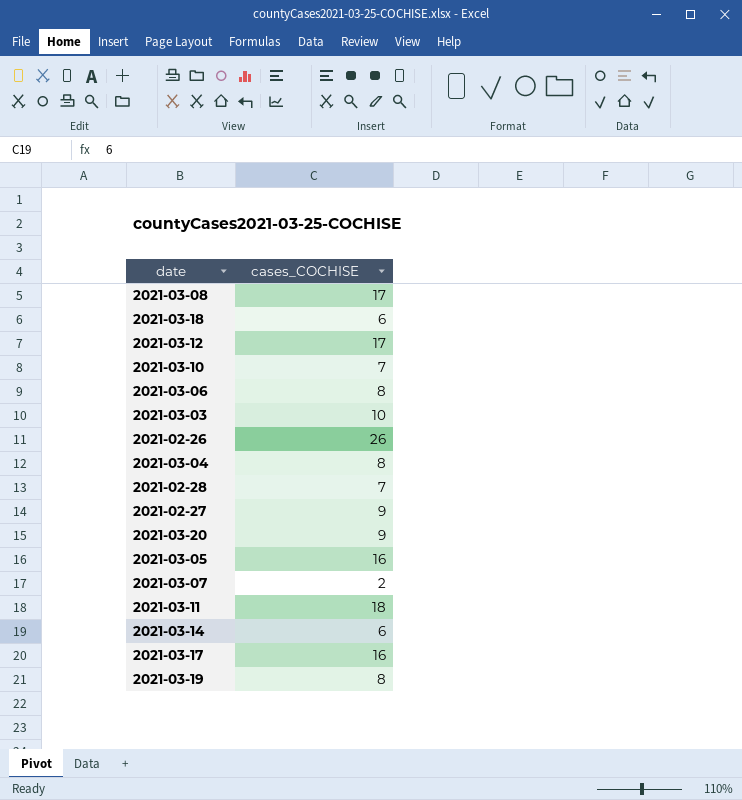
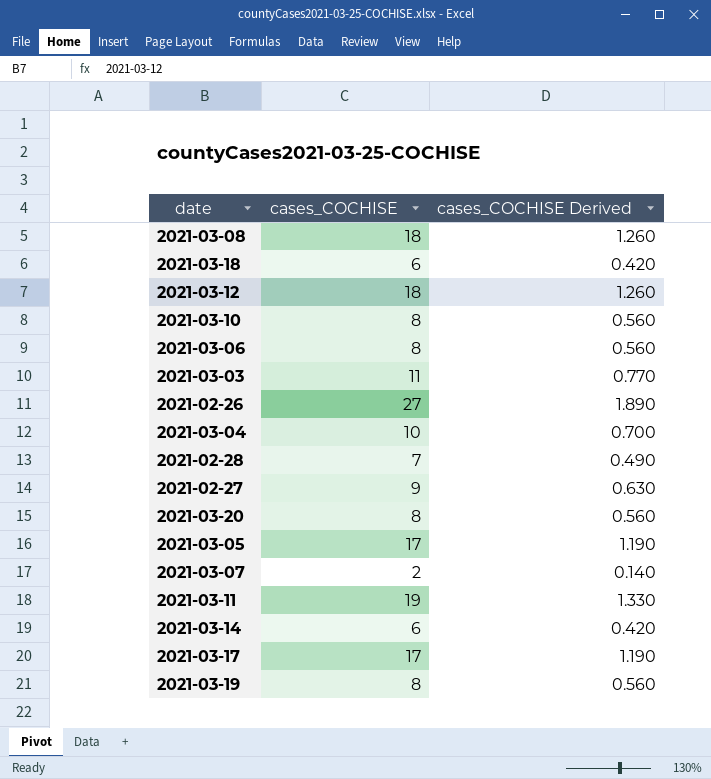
column cases_COCHISE Derived | formula: none -> [cases_COCHISE] * 0.07
2021-03-08 | cases_COCHISE: 17 -> 18
2021-03-12 | cases_COCHISE: 17 -> 18
2021-03-10 | cases_COCHISE: 7 -> 8
2021-03-03 | cases_COCHISE: 10 -> 11
2021-02-26 | cases_COCHISE: 26 -> 27
2021-03-04 | cases_COCHISE: 8 -> 10
2021-03-20 | cases_COCHISE: 9 -> 8
2021-03-05 | cases_COCHISE: 16 -> 17
2021-03-11 | cases_COCHISE: 18 -> 19
2021-03-17 | cases_COCHISE: 16 -> 17

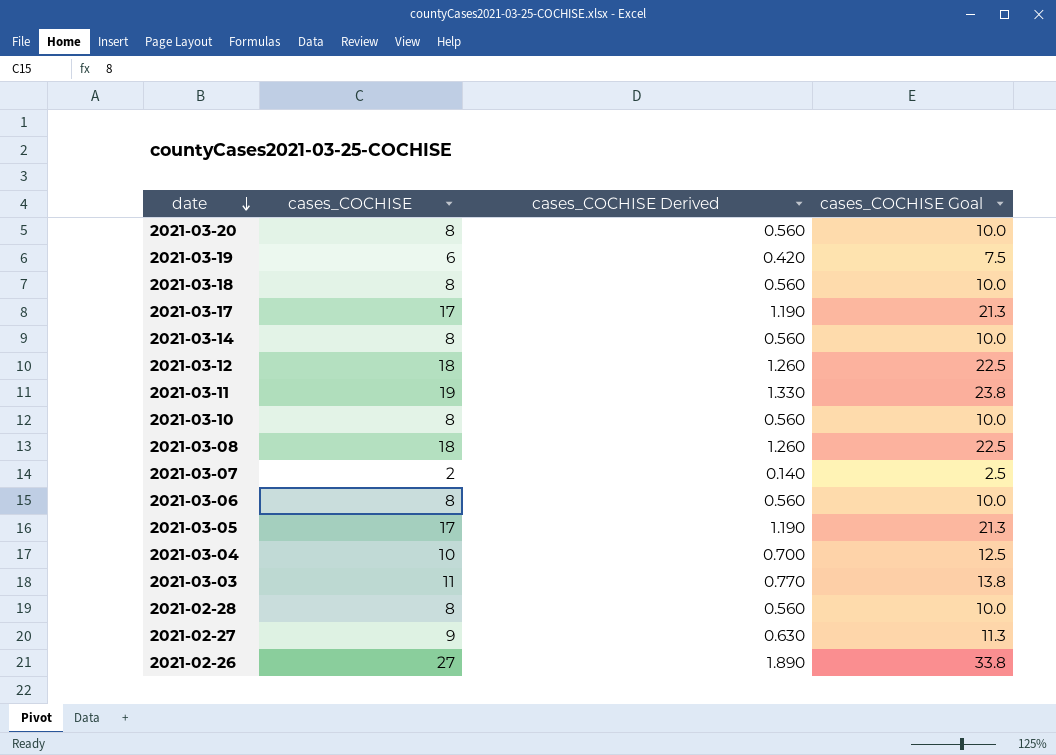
row order: none -> date descending
column cases_COCHISE Goal | formula: none -> [cases_COCHISE] * 1.25
2021-03-19 | cases_COCHISE: 8 -> 6
2021-03-19 | cases_COCHISE Derived: 0.560 -> 0.420
2021-03-18 | cases_COCHISE: 6 -> 8
2021-03-18 | cases_COCHISE Derived: 0.420 -> 0.560
2021-03-14 | cases_COCHISE: 6 -> 8
2021-03-14 | cases_COCHISE Derived: 0.420 -> 0.560
2021-02-28 | cases_COCHISE: 7 -> 8
2021-02-28 | cases_COCHISE Derived: 0.490 -> 0.560

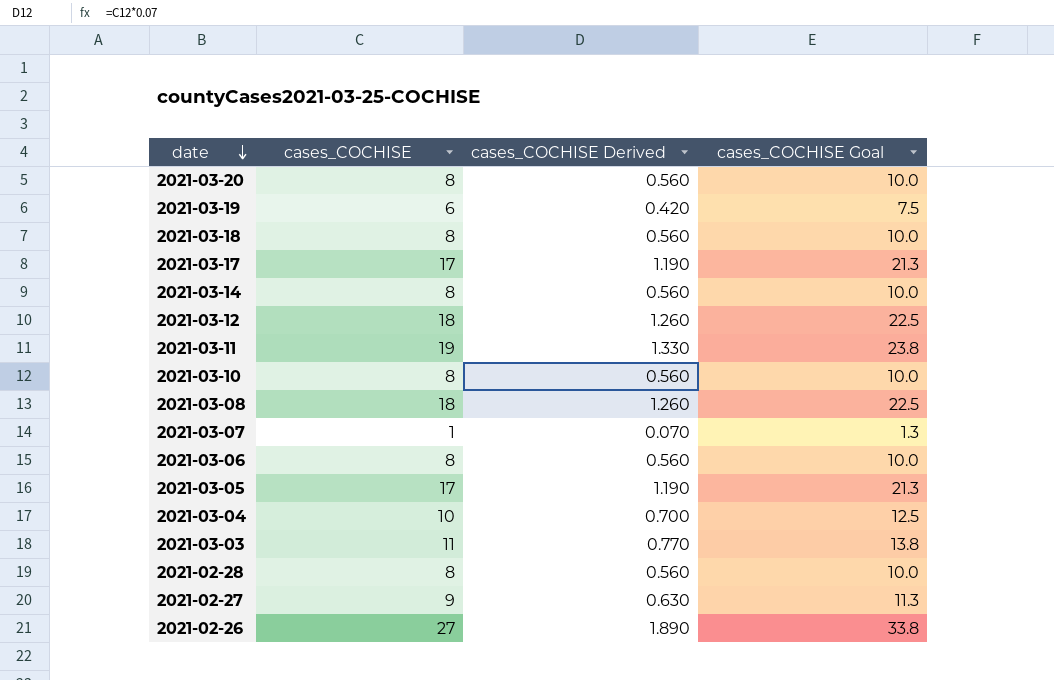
2021-03-07 | cases_COCHISE: 2 -> 1
2021-03-07 | cases_COCHISE Derived: 0.140 -> 0.070
2021-03-07 | cases_COCHISE Goal: 2.5 -> 1.3

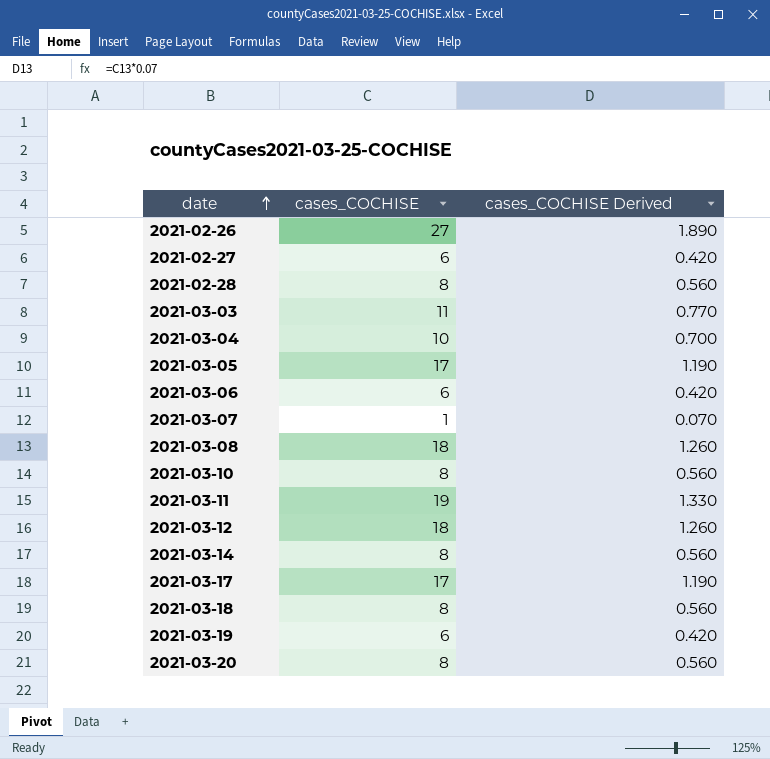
row order: date descending -> date ascending
column cases_COCHISE Goal | formula: [cases_COCHISE] * 1.25 -> none
2021-02-27 | cases_COCHISE: 9 -> 6
2021-02-27 | cases_COCHISE Derived: 0.630 -> 0.420
2021-03-06 | cases_COCHISE: 8 -> 6
2021-03-06 | cases_COCHISE Derived: 0.560 -> 0.420

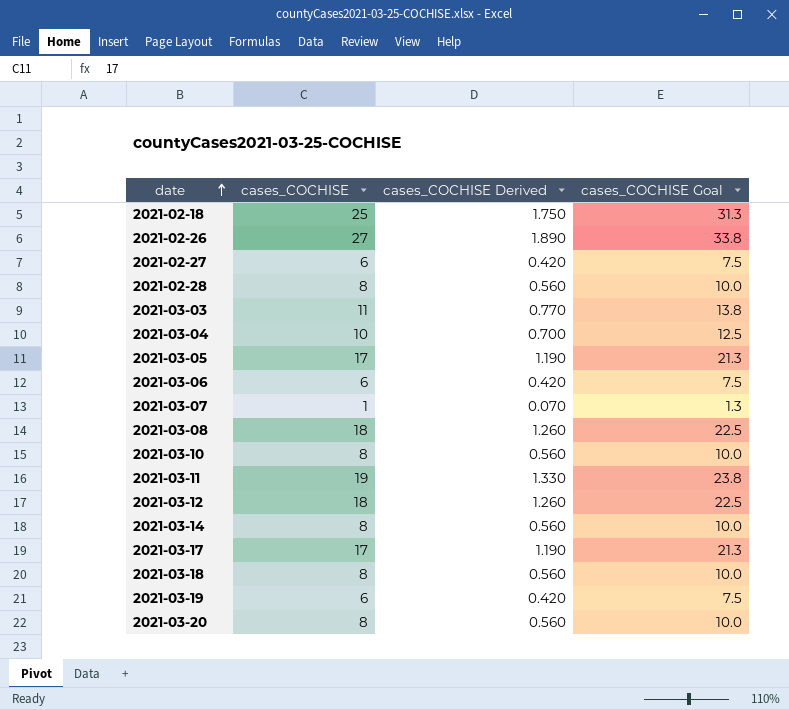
column cases_COCHISE Goal | formula: none -> [cases_COCHISE] * 1.25
row 2021-02-18: none -> 25 | 1.750 | 31.3

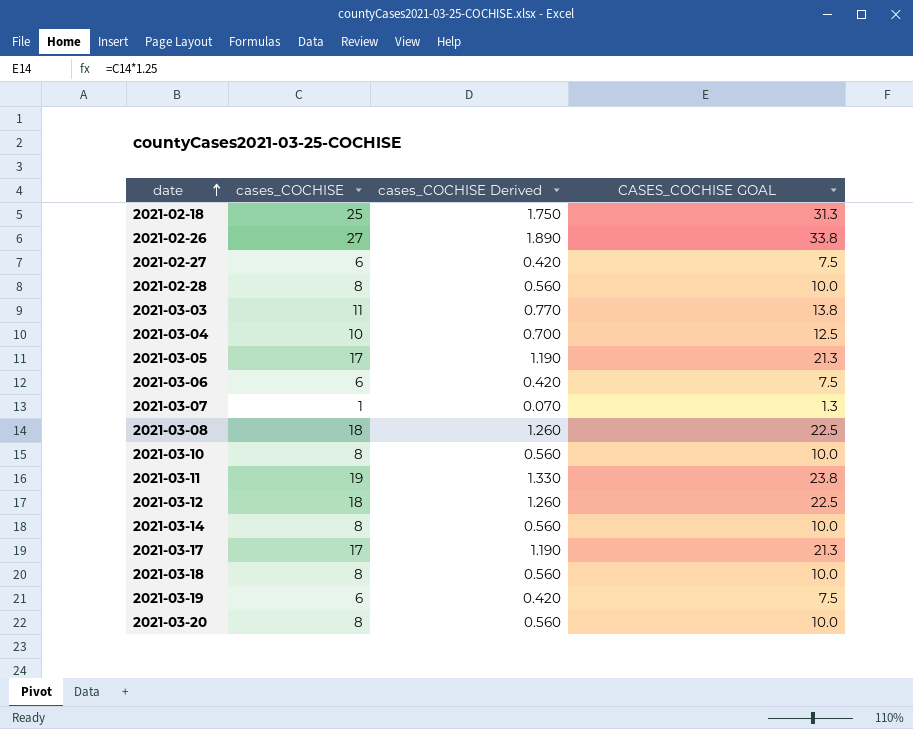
column name: cases_COCHISE Goal -> CASES_COCHISE GOAL

